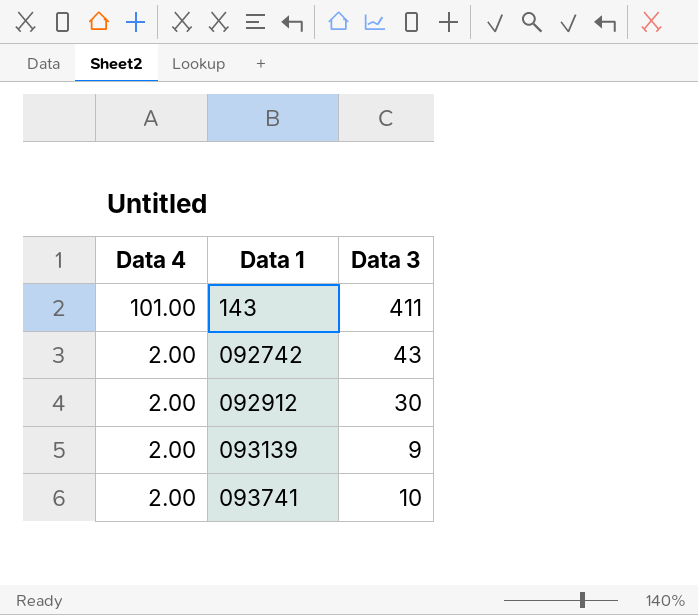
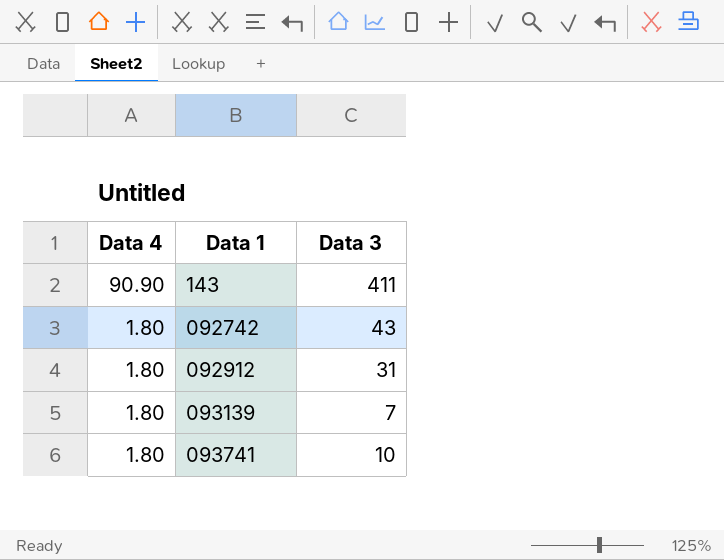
143 | Data 4: 101.00 -> 90.90
092742 | Data 4: 2.00 -> 1.80
092912 | Data 4: 2.00 -> 1.80
092912 | Data 3: 30 -> 31
093139 | Data 4: 2.00 -> 1.80
093139 | Data 3: 9 -> 7
093741 | Data 4: 2.00 -> 1.80

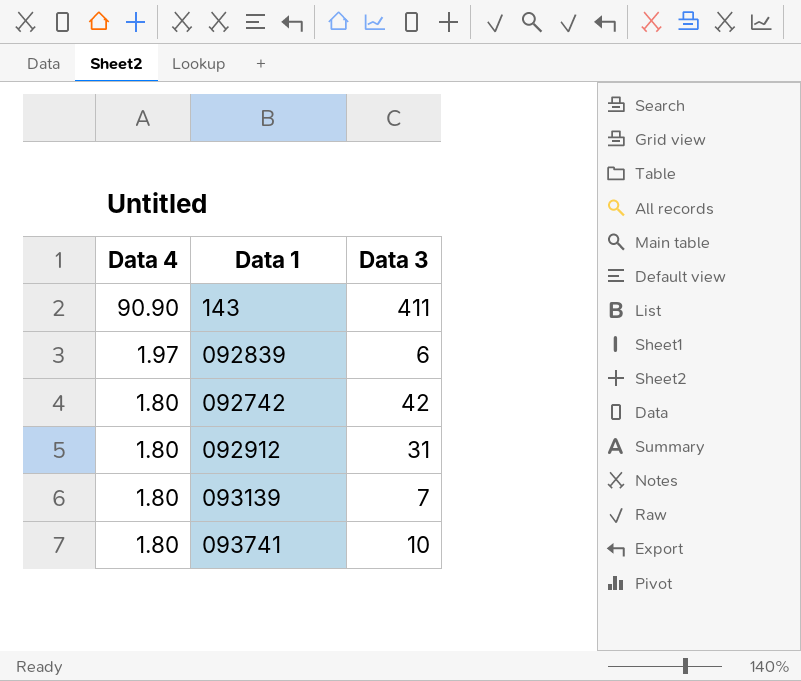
row 092839: none -> 1.97 | 6
092742 | Data 3: 43 -> 42

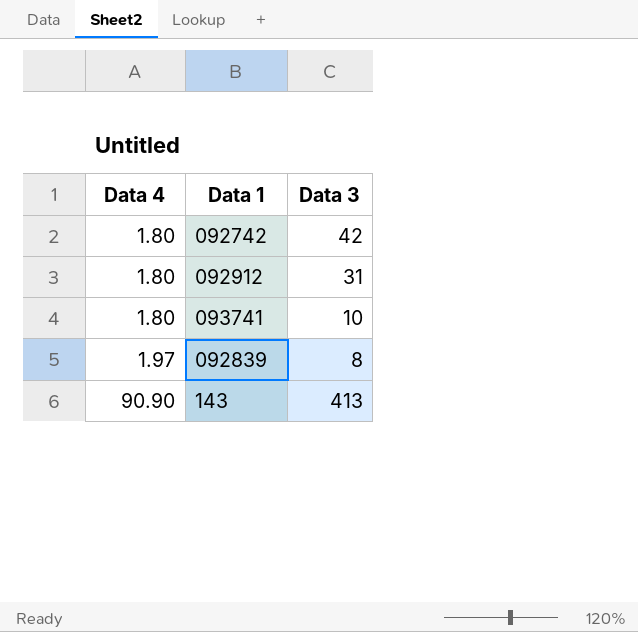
row order: Data 4 descending -> Data 4 ascending
row 093139: 1.80 | 7 -> none
092839 | Data 3: 6 -> 8
143 | Data 3: 411 -> 413

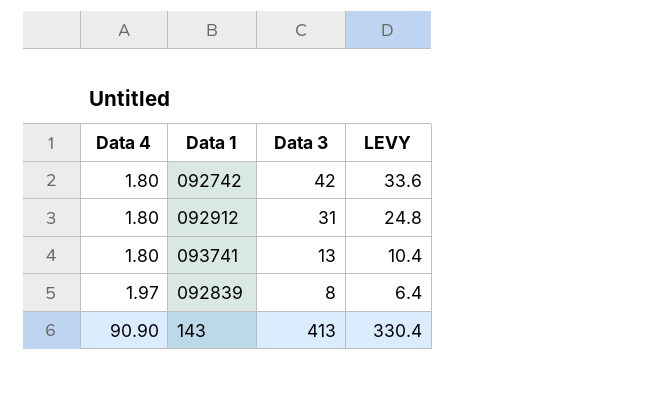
column LEVY | formula: none -> [Data 3] * 0.8
093741 | Data 3: 10 -> 13

